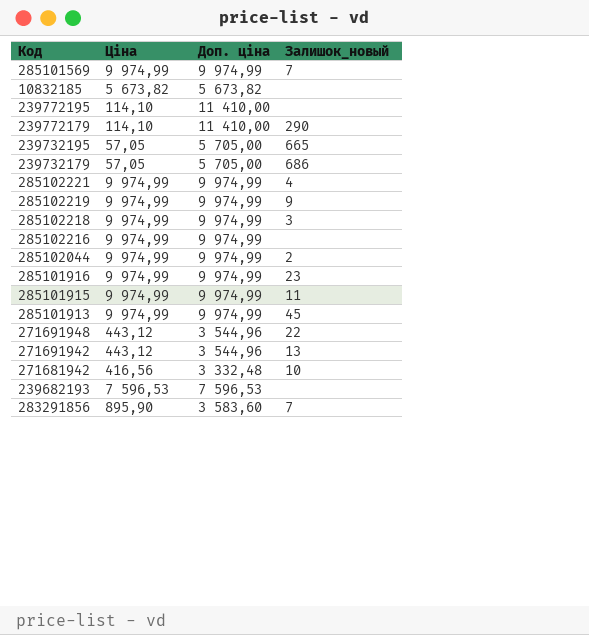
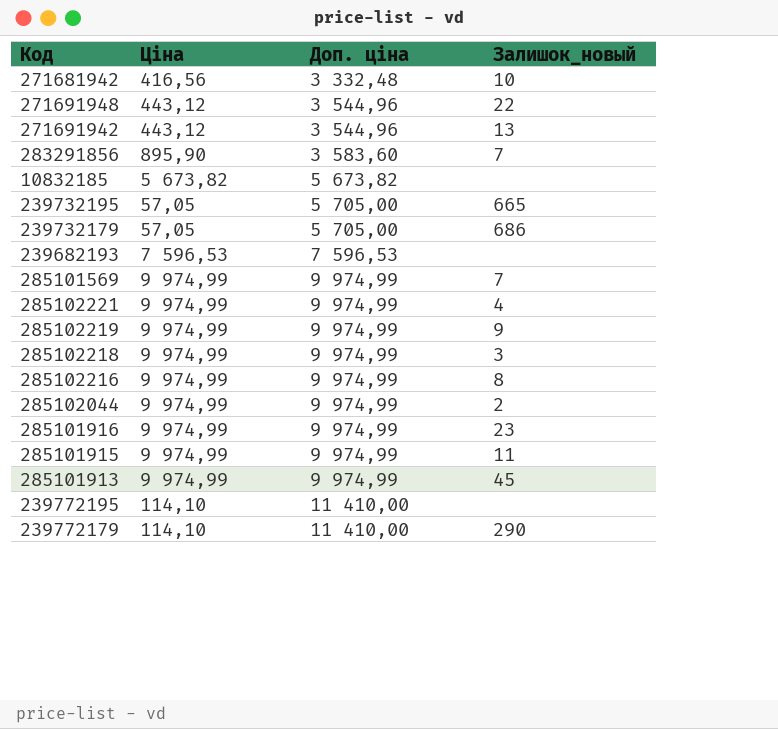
row order: none -> Доп. ціна ascending
285102216 | Залишок_новый: none -> 8

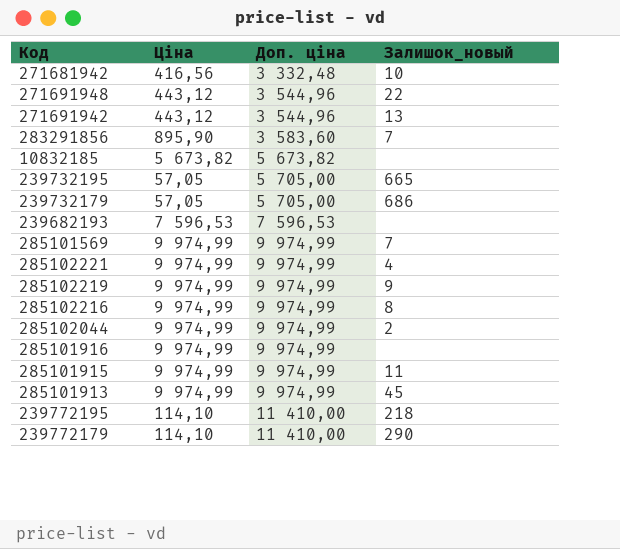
row 285102218: 9 974,99 | 9 974,99 | 3 -> none
285101916 | Залишок_новый: 23 -> none
239772195 | Залишок_новый: none -> 218

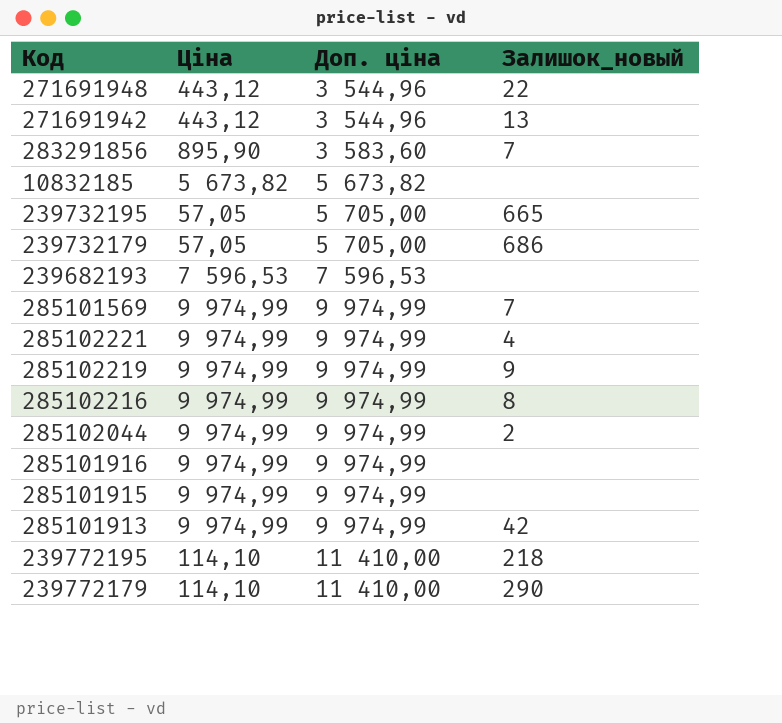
row 271681942: 416,56 | 3 332,48 | 10 -> none
285101915 | Залишок_новый: 11 -> none
285101913 | Залишок_новый: 45 -> 42

